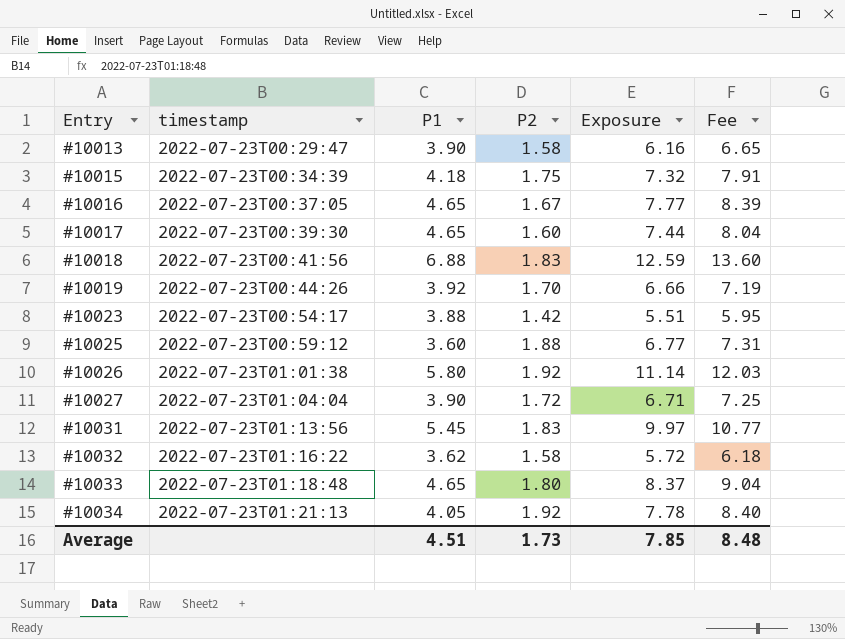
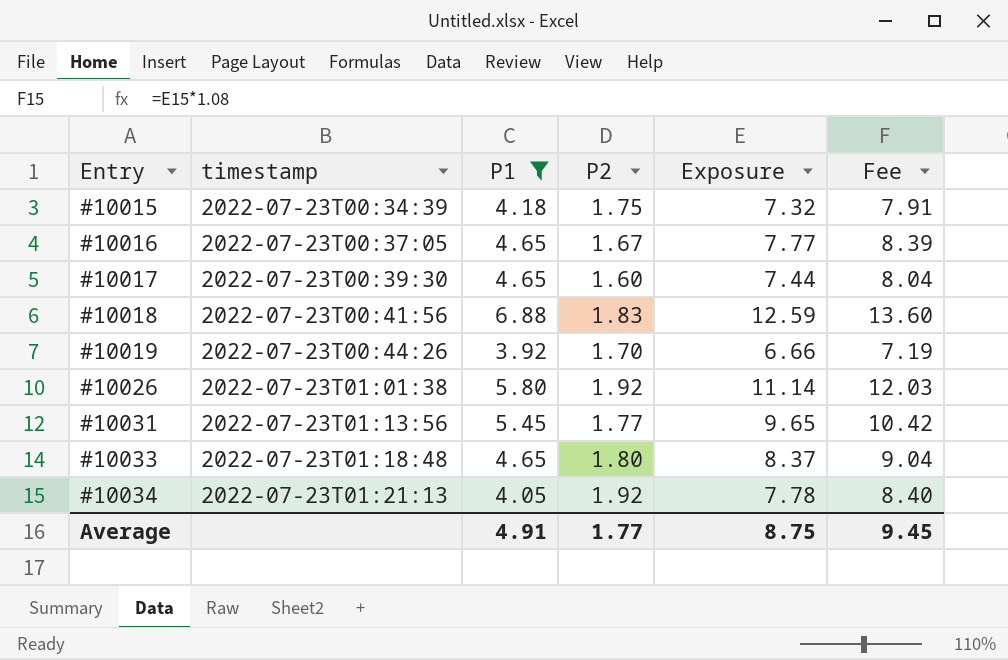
filter: none -> P1 >= 3.92
#10031 | P2: 1.83 -> 1.77
#10031 | Exposure: 9.97 -> 9.65
#10031 | Fee: 10.77 -> 10.42
Average | P1: 4.51 -> 4.91
Average | P2: 1.73 -> 1.77
Average | Exposure: 7.85 -> 8.75
Average | Fee: 8.48 -> 9.45

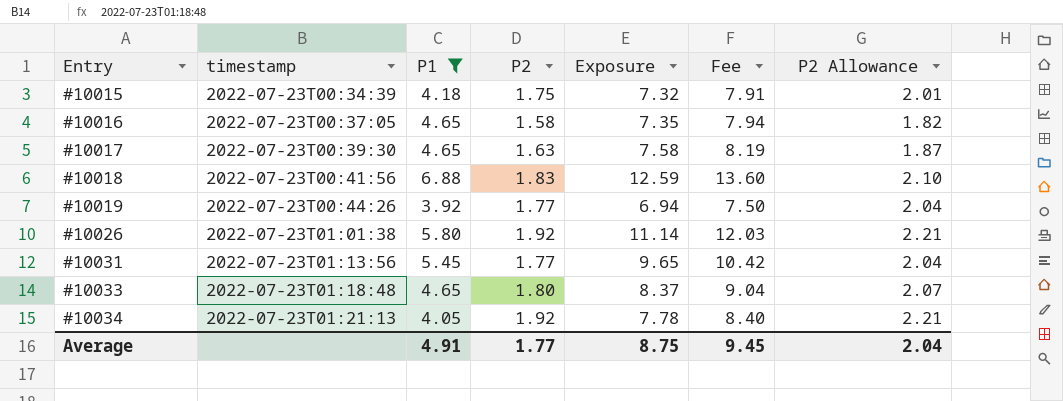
column P2 Allowance | formula: none -> [P2] * 1.15
#10016 | P2: 1.67 -> 1.58
#10016 | Exposure: 7.77 -> 7.35
#10016 | Fee: 8.39 -> 7.94
#10017 | P2: 1.60 -> 1.63
#10017 | Exposure: 7.44 -> 7.58
#10017 | Fee: 8.04 -> 8.19
#10019 | P2: 1.70 -> 1.77
#10019 | Exposure: 6.66 -> 6.94
#10019 | Fee: 7.19 -> 7.50

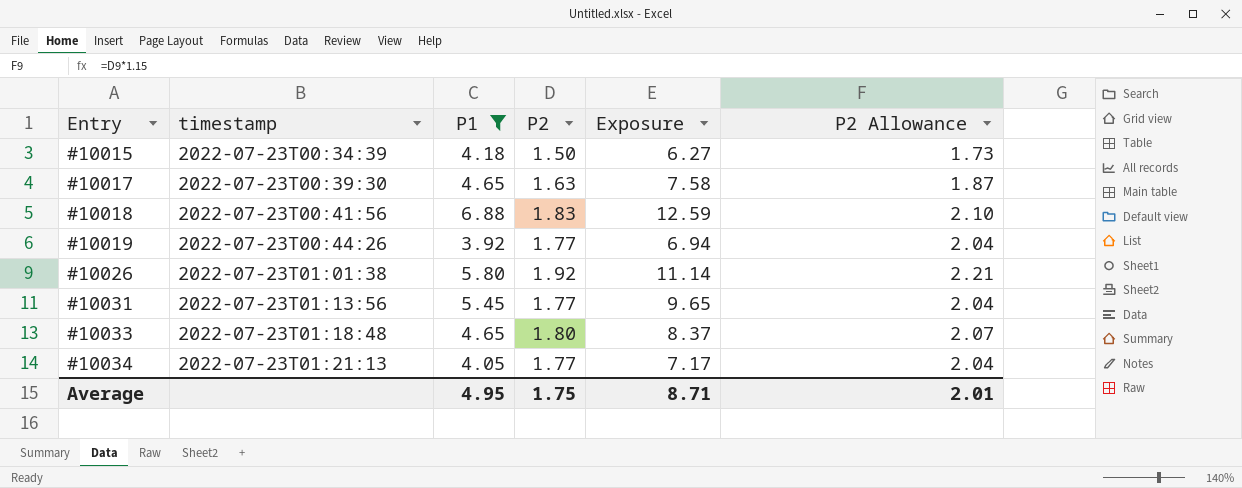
column Fee | formula: [Exposure] * 1.08 -> none
row #10016: 2022-07-23T00:37:05 | 4.65 | 1.58 | 7.35 | 7.94 | 1.82 -> none
#10015 | P2: 1.75 -> 1.50
#10015 | Exposure: 7.32 -> 6.27
#10015 | P2 Allowance: 2.01 -> 1.73
#10034 | P2: 1.92 -> 1.77
#10034 | Exposure: 7.78 -> 7.17
#10034 | P2 Allowance: 2.21 -> 2.04
Average | P1: 4.91 -> 4.95
Average | P2: 1.77 -> 1.75
Average | Exposure: 8.75 -> 8.71
Average | P2 Allowance: 2.04 -> 2.01

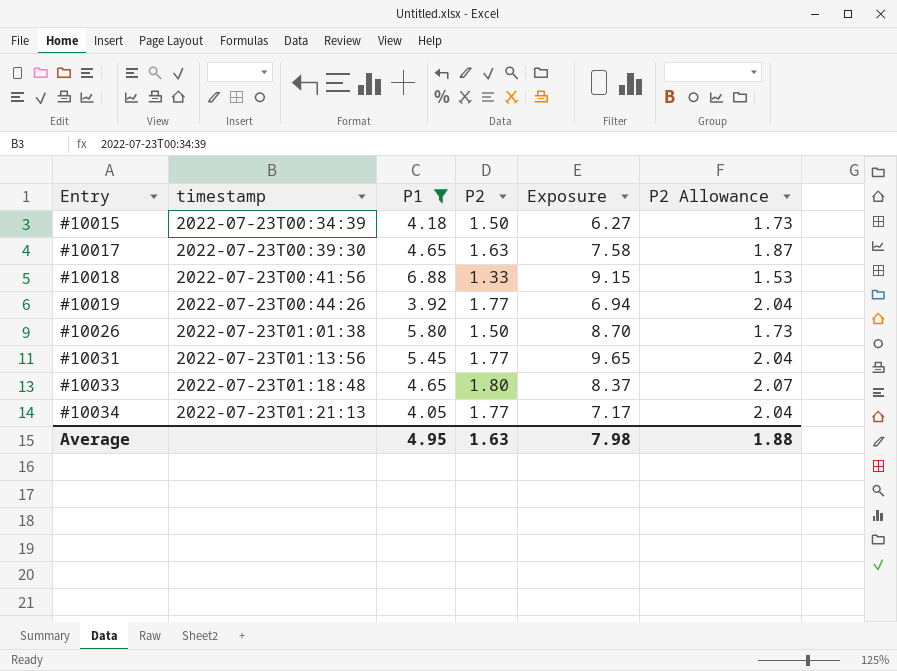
#10018 | P2: 1.83 -> 1.33
#10018 | Exposure: 12.59 -> 9.15
#10018 | P2 Allowance: 2.10 -> 1.53
#10026 | P2: 1.92 -> 1.50
#10026 | Exposure: 11.14 -> 8.70
#10026 | P2 Allowance: 2.21 -> 1.73
Average | P2: 1.75 -> 1.63
Average | Exposure: 8.71 -> 7.98
Average | P2 Allowance: 2.01 -> 1.88

